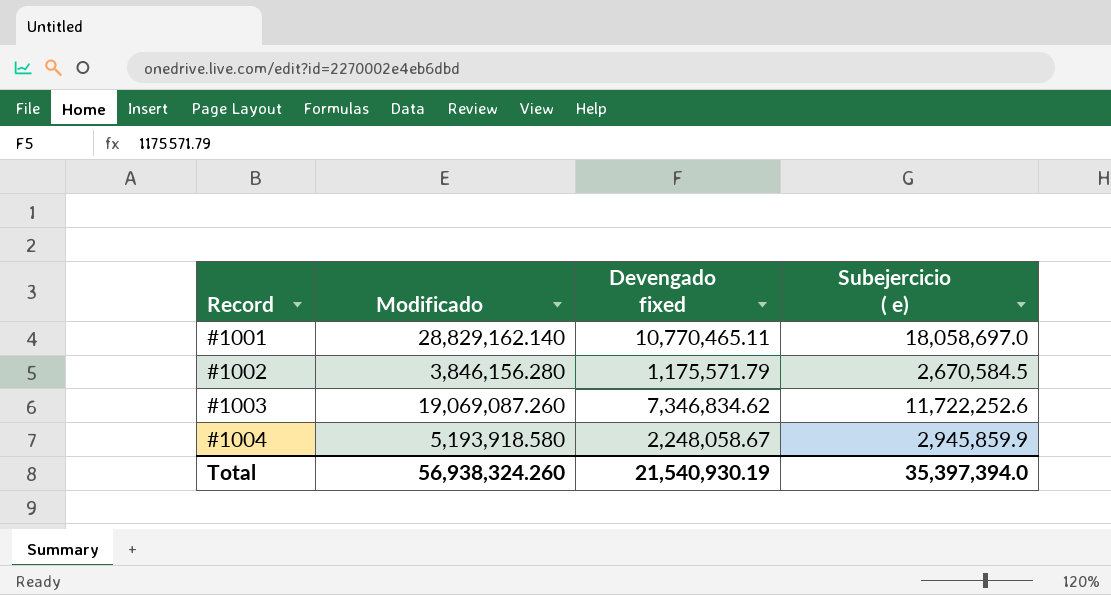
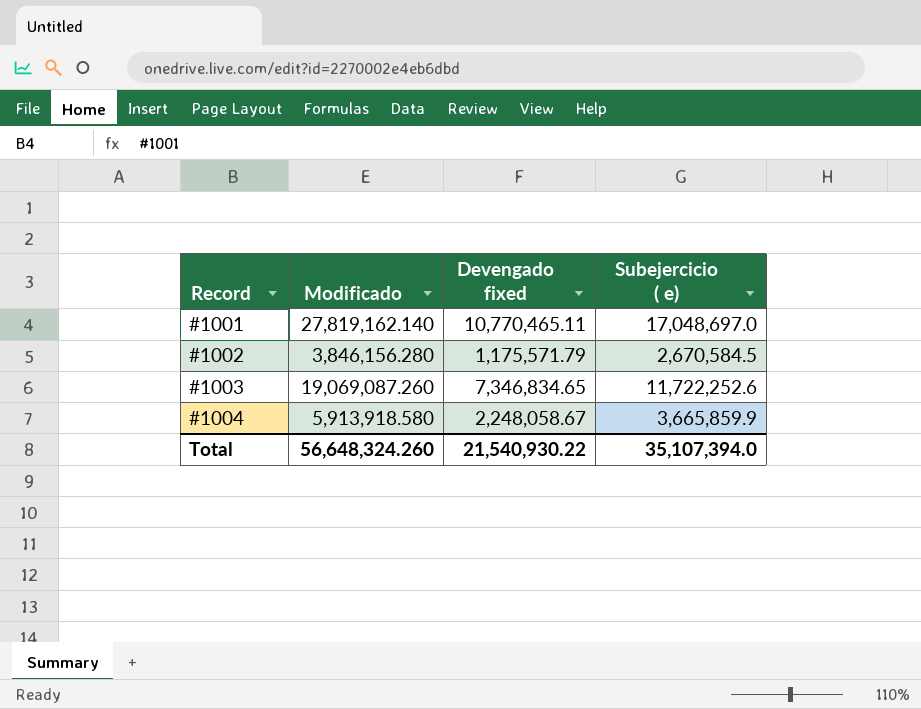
#1001 | Modificado: 28,829,162.140 -> 27,819,162.140
#1001 | Subejercicio ( e): 18,058,697.0 -> 17,048,697.0
#1003 | Devengado fixed: 7,346,834.62 -> 7,346,834.65
#1004 | Modificado: 5,193,918.580 -> 5,913,918.580
#1004 | Subejercicio ( e): 2,945,859.9 -> 3,665,859.9
Total | Modificado: 56,938,324.260 -> 56,648,324.260
Total | Devengado fixed: 21,540,930.19 -> 21,540,930.22
Total | Subejercicio ( e): 35,397,394.0 -> 35,107,394.0

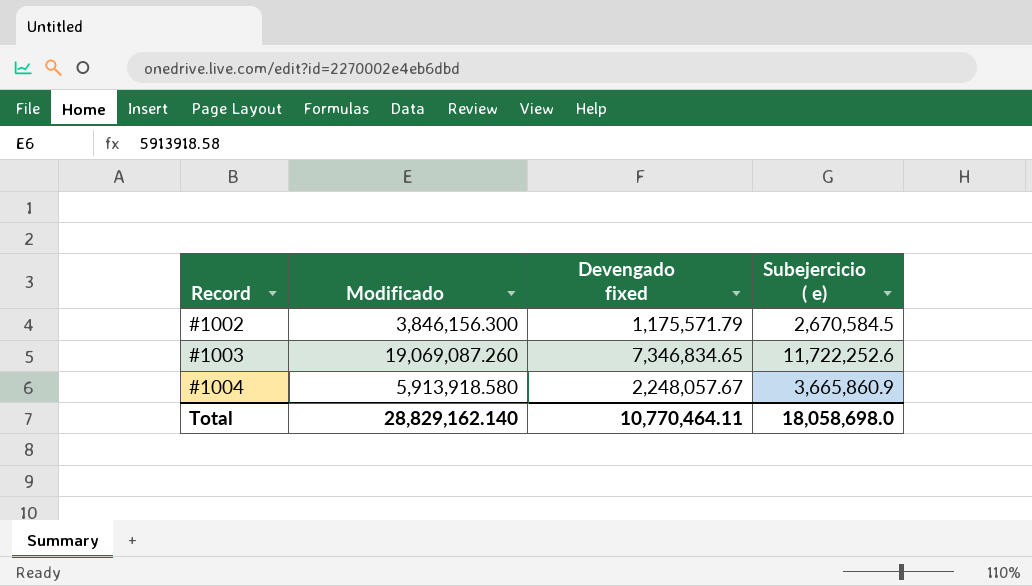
row #1001: 27,819,162.140 | 10,770,465.11 | 17,048,697.0 -> none
#1002 | Modificado: 3,846,156.280 -> 3,846,156.300
#1004 | Devengado fixed: 2,248,058.67 -> 2,248,057.67
#1004 | Subejercicio ( e): 3,665,859.9 -> 3,665,860.9
Total | Modificado: 56,648,324.260 -> 28,829,162.140
Total | Devengado fixed: 21,540,930.22 -> 10,770,464.11
Total | Subejercicio ( e): 35,107,394.0 -> 18,058,698.0

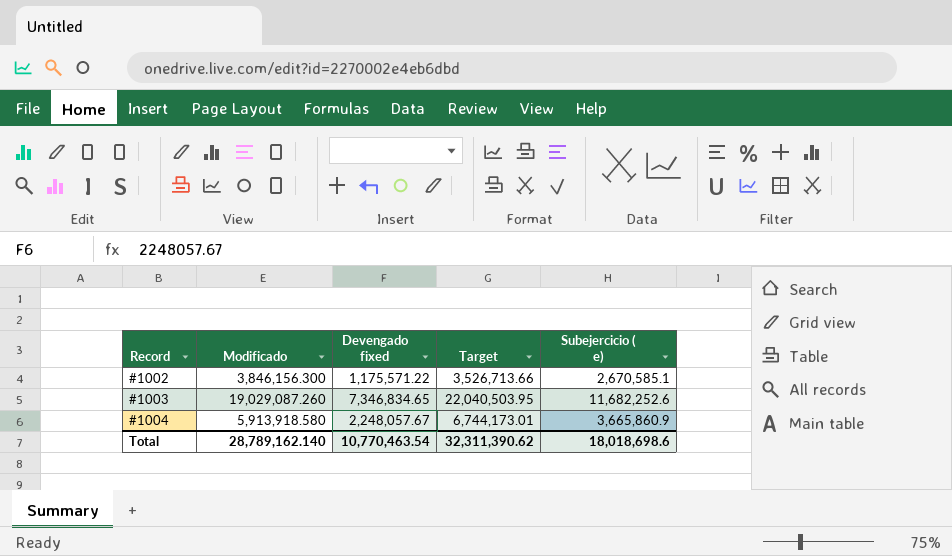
column Target | formula: none -> [Devengado fixed] * 3
#1002 | Devengado fixed: 1,175,571.79 -> 1,175,571.22
#1002 | Subejercicio ( e): 2,670,584.5 -> 2,670,585.1
#1003 | Modificado: 19,069,087.260 -> 19,029,087.260
#1003 | Subejercicio ( e): 11,722,252.6 -> 11,682,252.6
Total | Modificado: 28,829,162.140 -> 28,789,162.140
Total | Devengado fixed: 10,770,464.11 -> 10,770,463.54
Total | Subejercicio ( e): 18,058,698.0 -> 18,018,698.6

